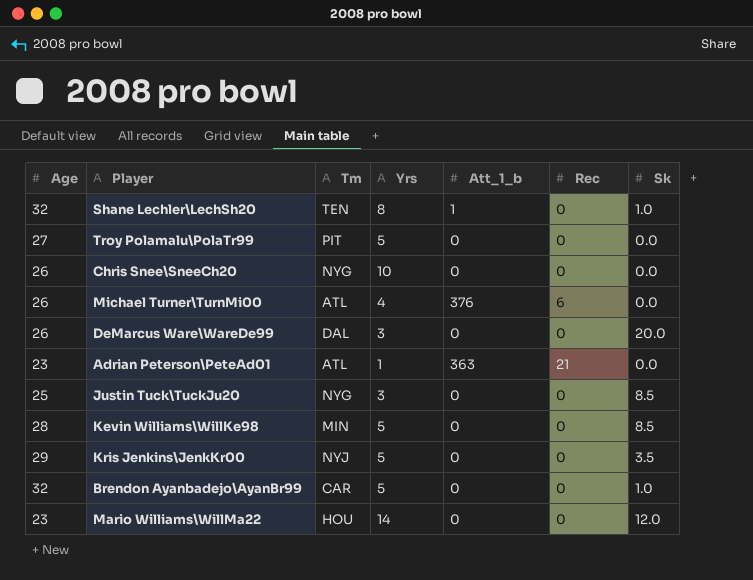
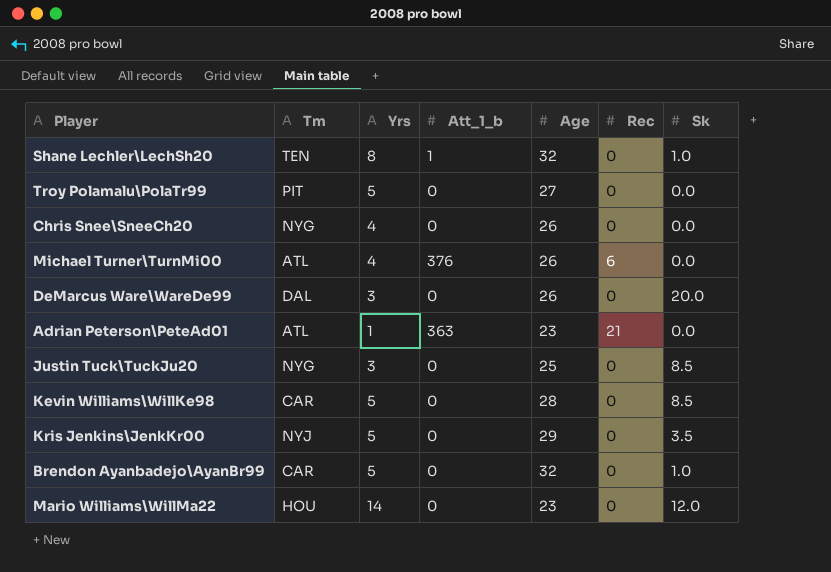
column Age | position: 1 -> 5
Chris Snee\SneeCh20 | Yrs: 10 -> 4
Kevin Williams\WillKe98 | Tm: MIN -> CAR

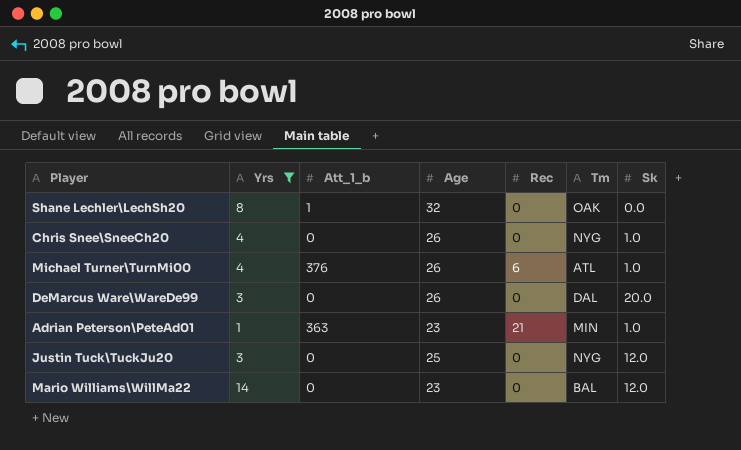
filter: none -> Yrs != 5
column Tm | position: 2 -> 6
Shane Lechler\LechSh20 | Tm: TEN -> OAK
Shane Lechler\LechSh20 | Sk: 1.0 -> 0.0
Chris Snee\SneeCh20 | Sk: 0.0 -> 1.0
Michael Turner\TurnMi00 | Sk: 0.0 -> 1.0
Adrian Peterson\PeteAd01 | Tm: ATL -> MIN
Adrian Peterson\PeteAd01 | Sk: 0.0 -> 1.0
Justin Tuck\TuckJu20 | Sk: 8.5 -> 12.0
Mario Williams\WillMa22 | Tm: HOU -> BAL

